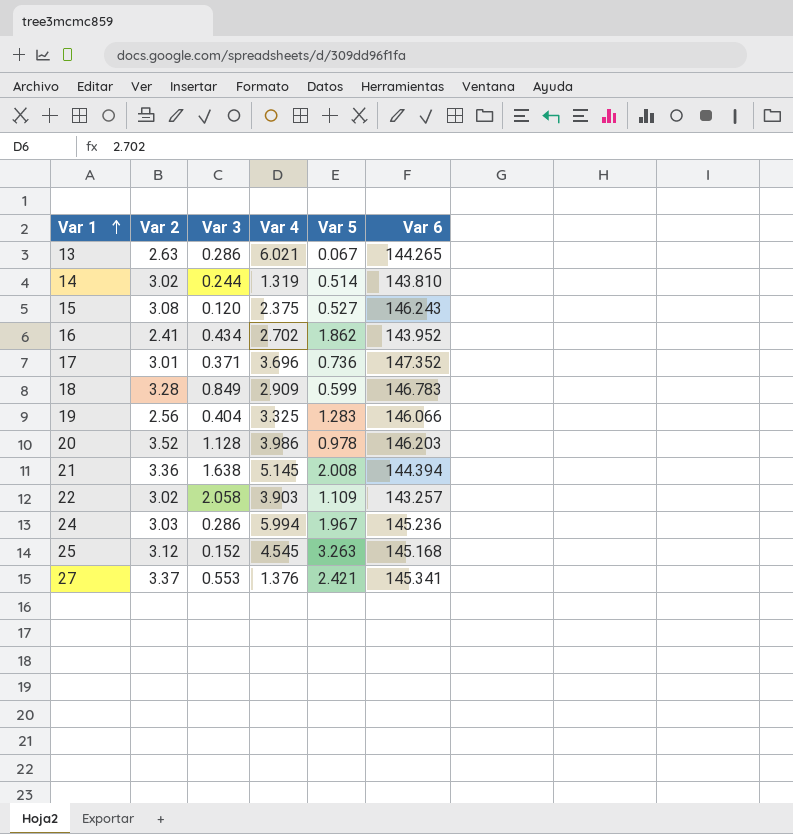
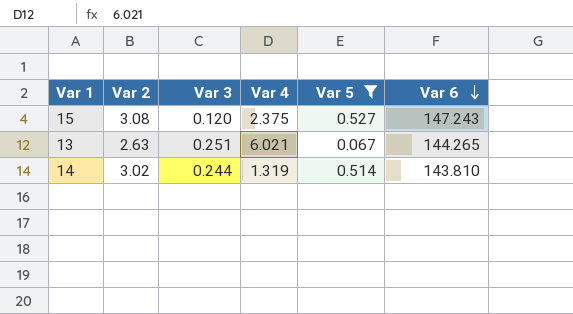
filter: none -> Var 5 <= 0.527
row order: Var 1 ascending -> Var 6 descending
15 | Var 6: 146.243 -> 147.243
13 | Var 3: 0.286 -> 0.251

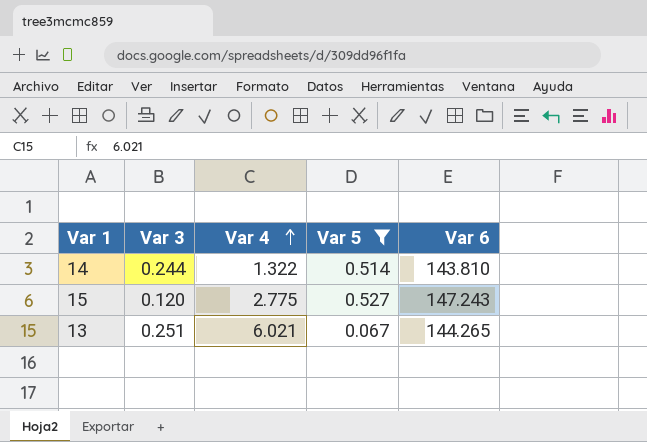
row order: Var 6 descending -> Var 4 ascending
column Var 2 | position: 2 -> none
14 | Var 4: 1.319 -> 1.322
15 | Var 4: 2.375 -> 2.775

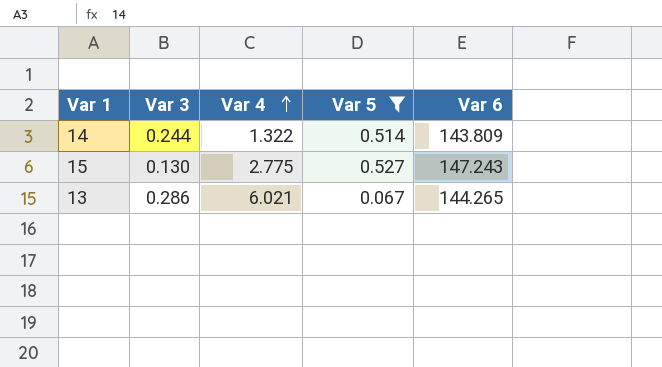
14 | Var 6: 143.810 -> 143.809
15 | Var 3: 0.120 -> 0.130
13 | Var 3: 0.251 -> 0.286

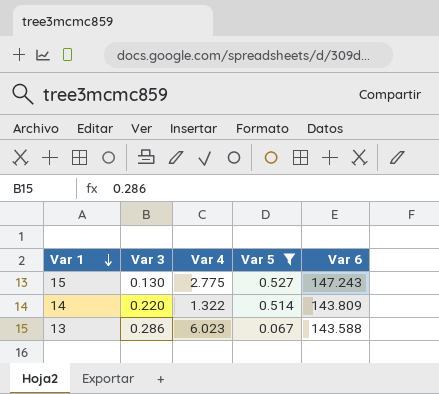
row order: Var 4 ascending -> Var 1 descending
14 | Var 3: 0.244 -> 0.220
13 | Var 4: 6.021 -> 6.023
13 | Var 6: 144.265 -> 143.588

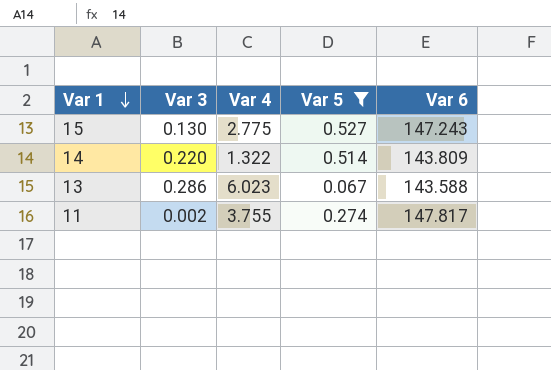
row 11: none -> 0.002 | 3.755 | 0.274 | 147.817

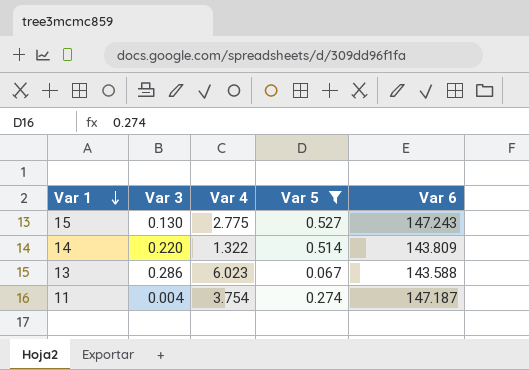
11 | Var 3: 0.002 -> 0.004
11 | Var 4: 3.755 -> 3.754
11 | Var 6: 147.817 -> 147.187

